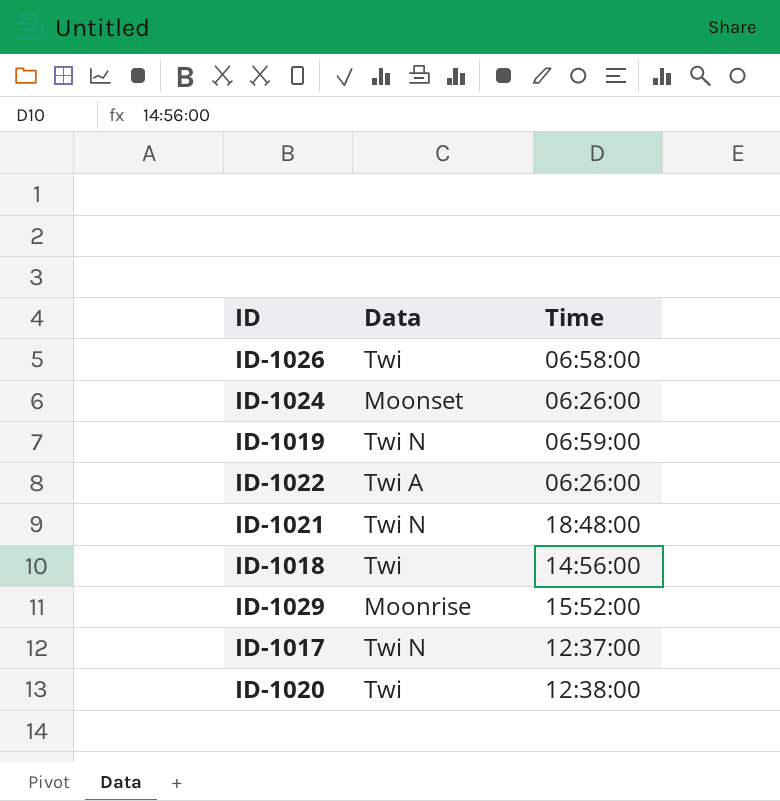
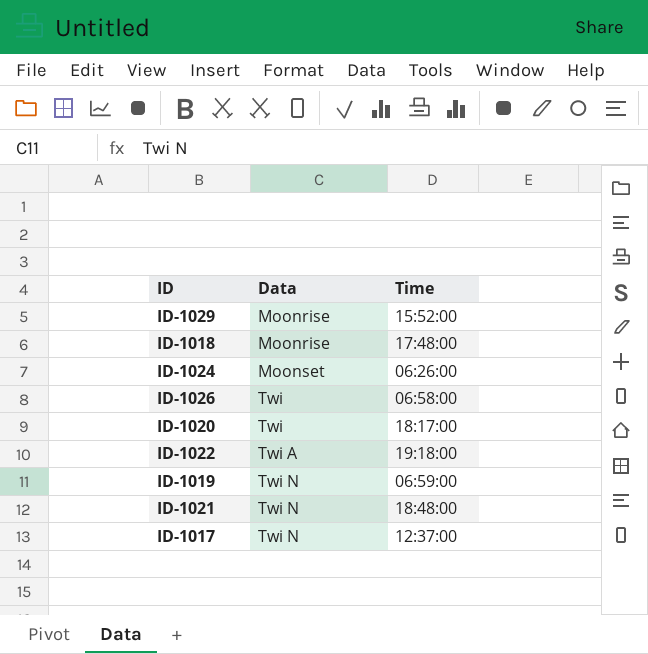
row order: none -> Data ascending
ID-1018 | Data: Twi -> Moonrise
ID-1018 | Time: 14:56:00 -> 17:48:00
ID-1020 | Time: 12:38:00 -> 18:17:00
ID-1022 | Time: 06:26:00 -> 19:18:00

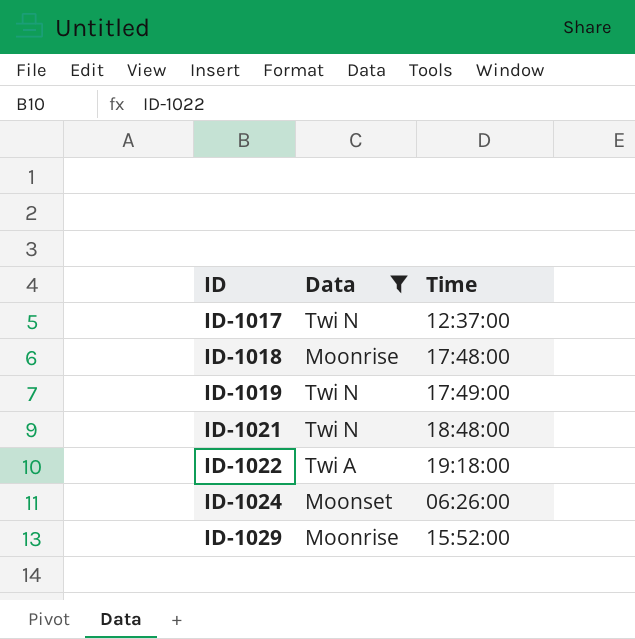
filter: none -> Data != Twi
row order: Data ascending -> ID ascending
ID-1019 | Time: 06:59:00 -> 17:49:00

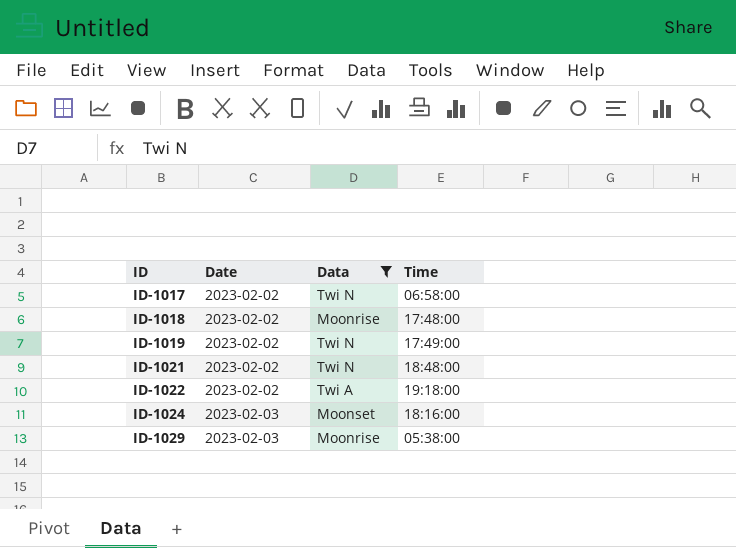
column Date | position: none -> 2
ID-1017 | Time: 12:37:00 -> 06:58:00
ID-1024 | Time: 06:26:00 -> 18:16:00
ID-1029 | Time: 15:52:00 -> 05:38:00

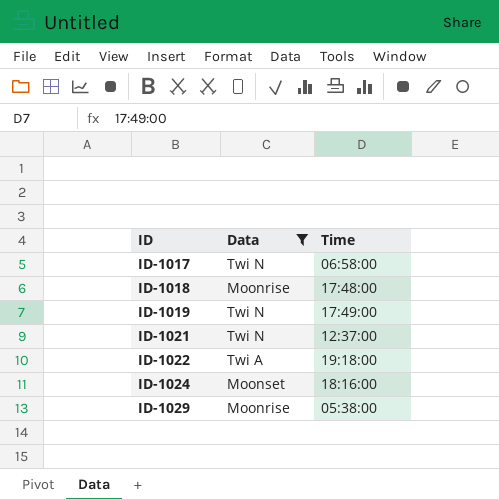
column Date | position: 2 -> none
ID-1021 | Time: 18:48:00 -> 12:37:00

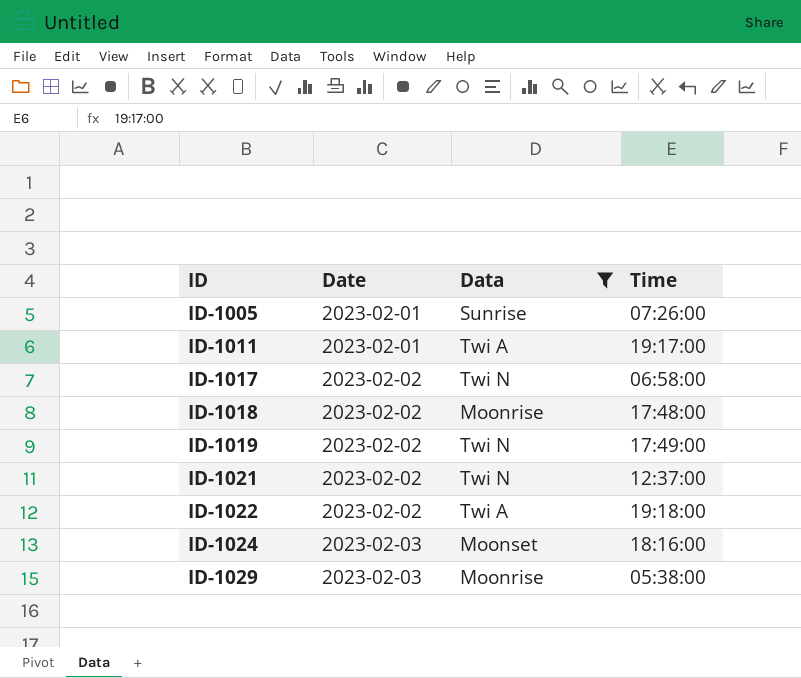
column Date | position: none -> 2
row ID-1005: none -> 2023-02-01 | Sunrise | 07:26:00
row ID-1011: none -> 2023-02-01 | Twi A | 19:17:00

